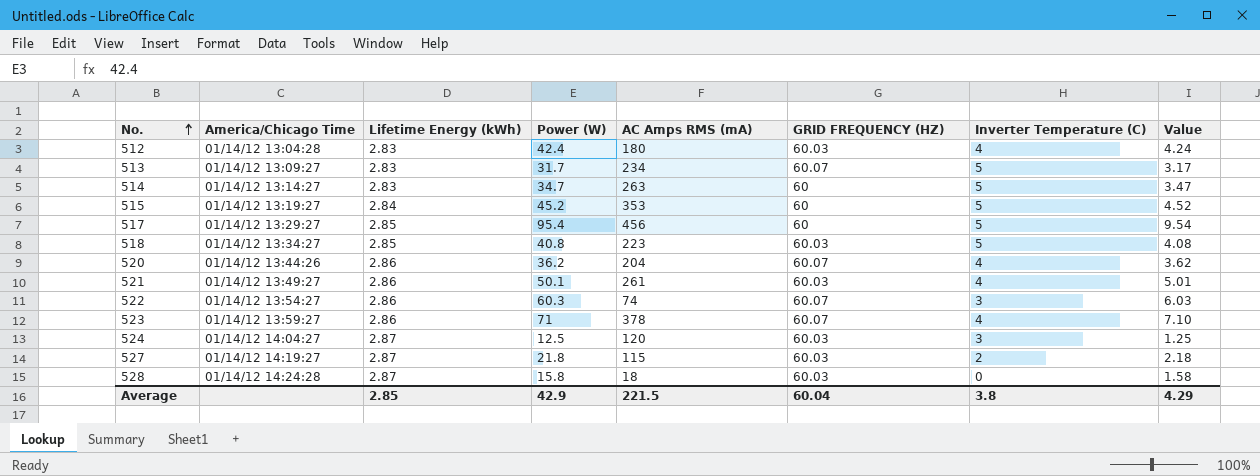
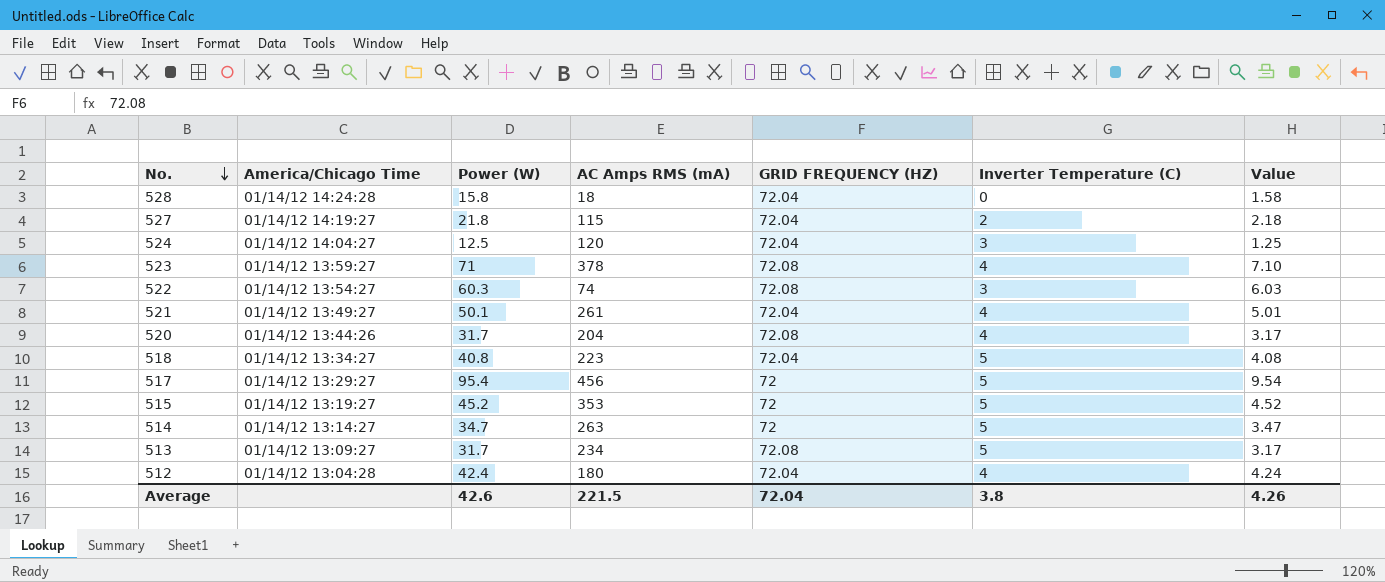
row order: No. ascending -> No. descending
column Lifetime Energy (kWh) | position: 3 -> none
528 | GRID FREQUENCY (HZ): 60.03 -> 72.04
527 | GRID FREQUENCY (HZ): 60.03 -> 72.04
524 | GRID FREQUENCY (HZ): 60.03 -> 72.04
523 | GRID FREQUENCY (HZ): 60.07 -> 72.08
522 | GRID FREQUENCY (HZ): 60.07 -> 72.08
521 | GRID FREQUENCY (HZ): 60.03 -> 72.04
520 | Power (W): 36.2 -> 31.7
520 | GRID FREQUENCY (HZ): 60.07 -> 72.08
520 | Value: 3.62 -> 3.17
518 | GRID FREQUENCY (HZ): 60.03 -> 72.04
517 | GRID FREQUENCY (HZ): 60 -> 72
515 | GRID FREQUENCY (HZ): 60 -> 72
514 | GRID FREQUENCY (HZ): 60 -> 72
513 | GRID FREQUENCY (HZ): 60.07 -> 72.08
512 | GRID FREQUENCY (HZ): 60.03 -> 72.04
Average | Power (W): 42.9 -> 42.6
Average | GRID FREQUENCY (HZ): 60.04 -> 72.04
Average | Value: 4.29 -> 4.26

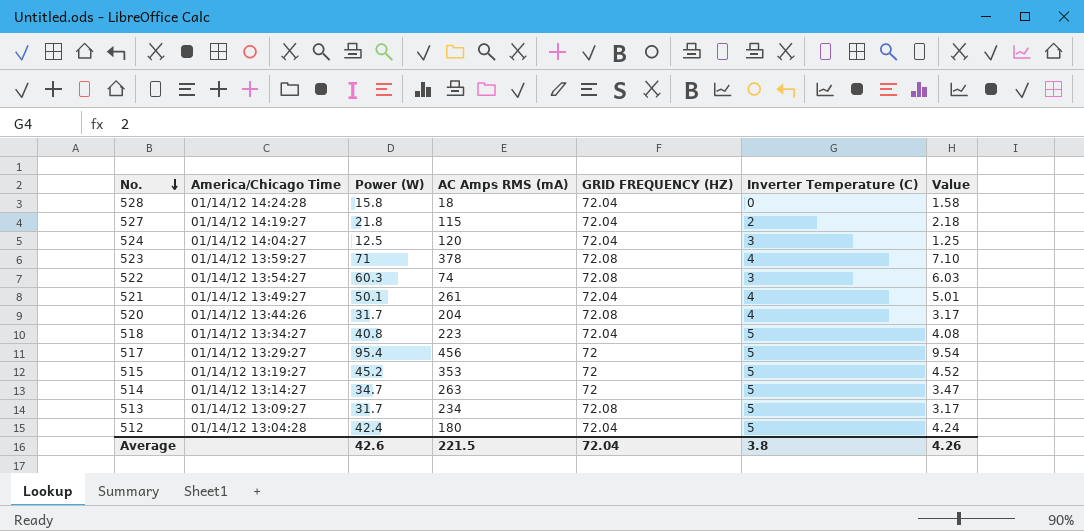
512 | Inverter Temperature (C): 4 -> 5

